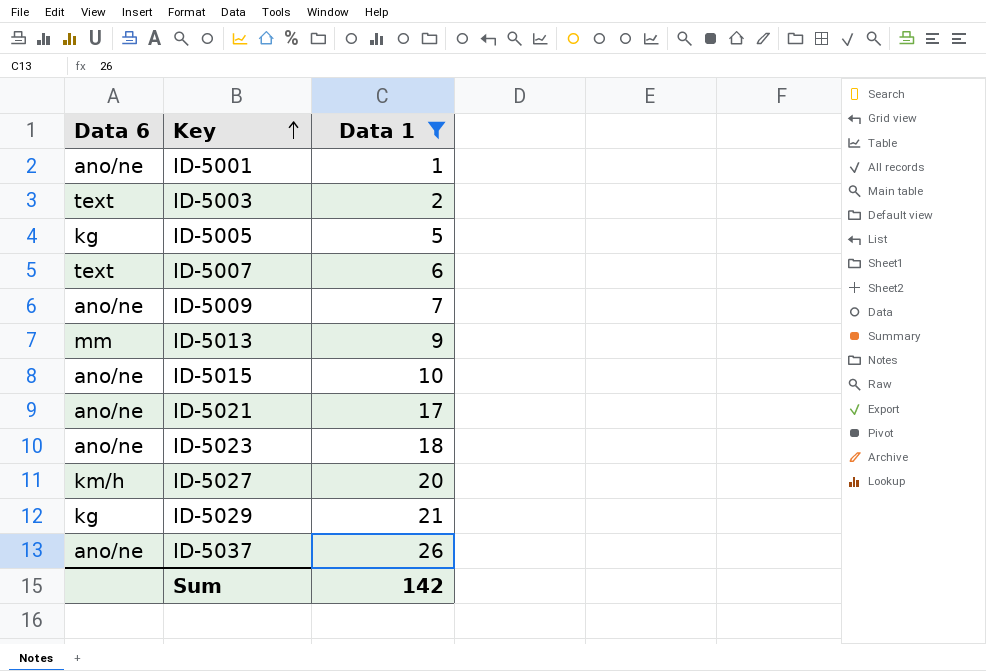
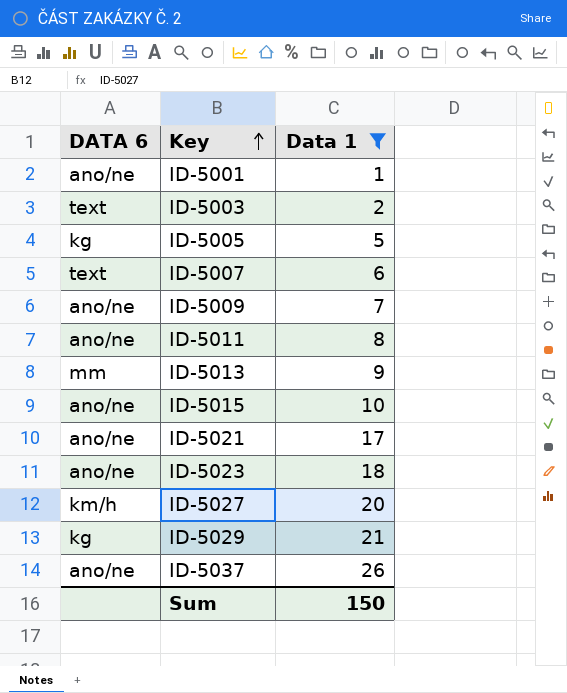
column name: Data 6 -> DATA 6
row ID-5011: none -> ano/ne | 8
Sum | Data 1: 142 -> 150

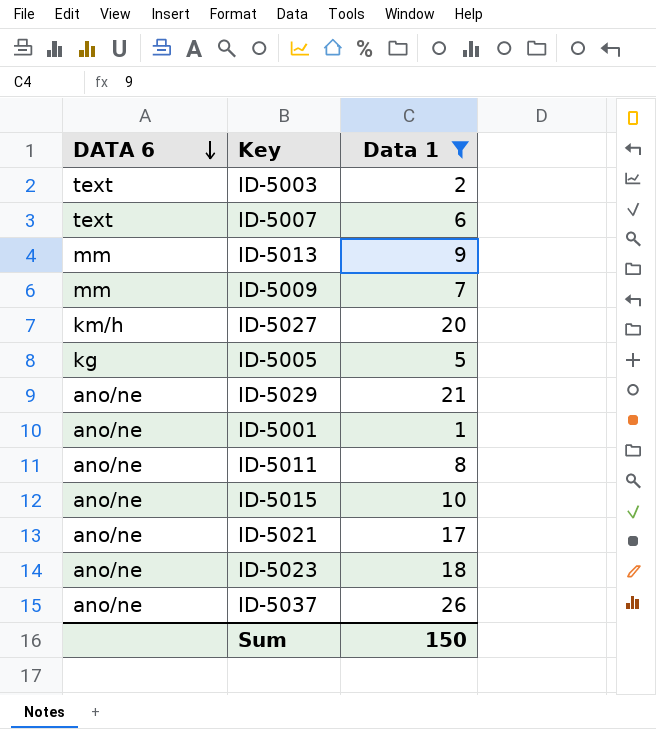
row order: Key ascending -> DATA 6 descending
ID-5009 | DATA 6: ano/ne -> mm
ID-5029 | DATA 6: kg -> ano/ne

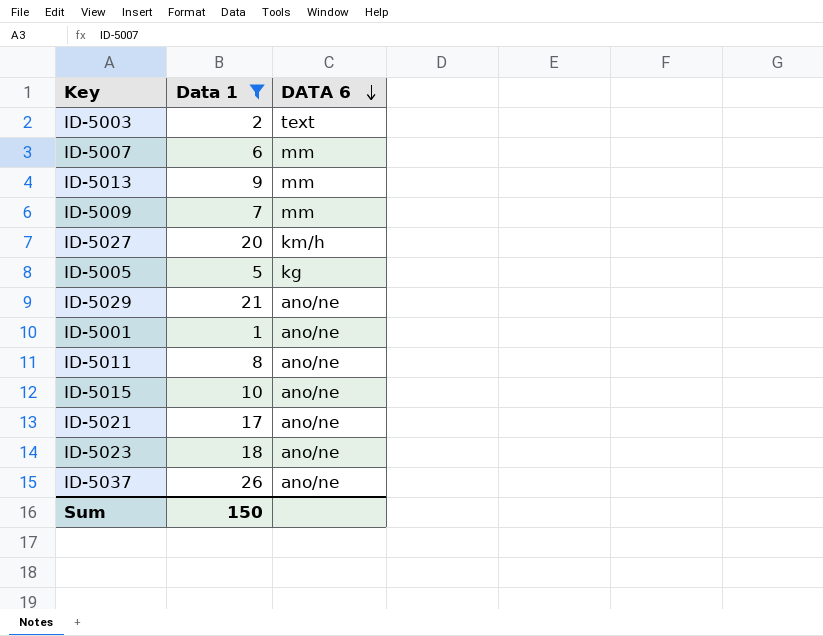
column DATA 6 | position: 1 -> 3
ID-5007 | DATA 6: text -> mm

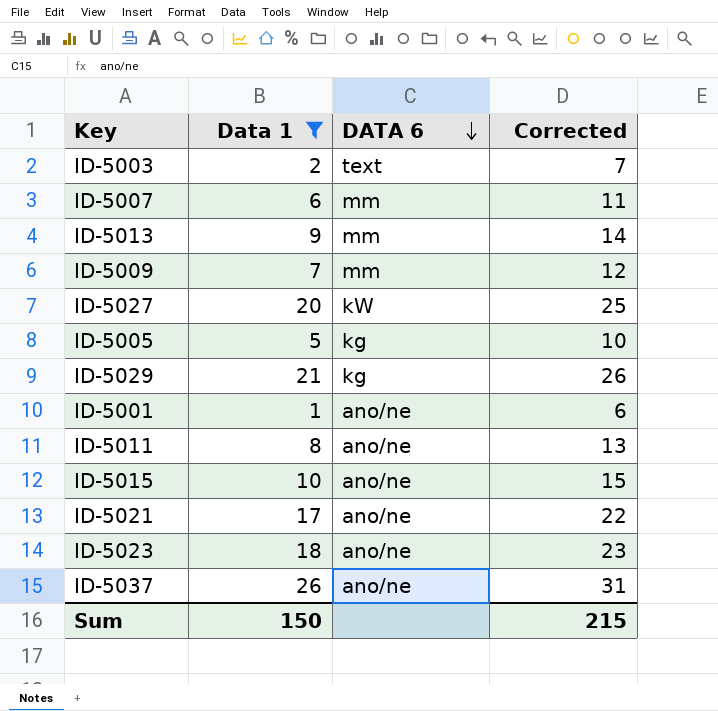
column Corrected | formula: none -> [Data 1] + 5
ID-5027 | DATA 6: km/h -> kW
ID-5029 | DATA 6: ano/ne -> kg

